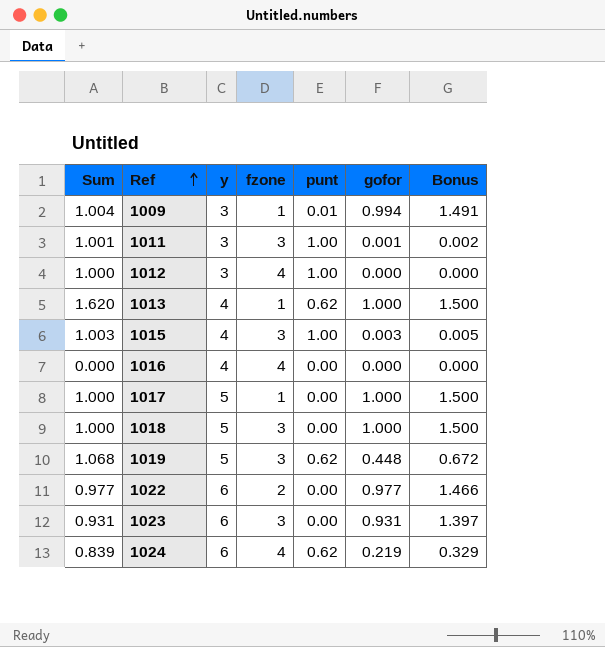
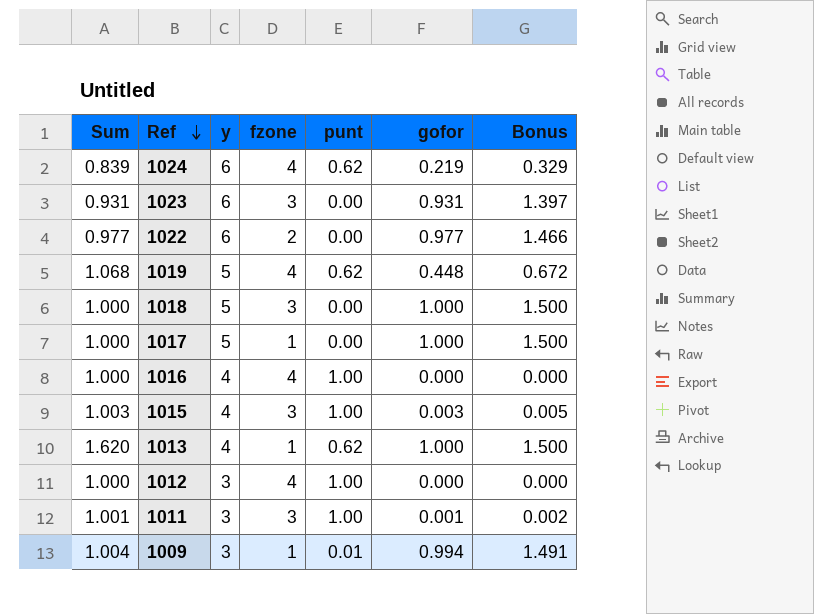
row order: Ref ascending -> Ref descending
1019 | fzone: 3 -> 4
1016 | Sum: 0.000 -> 1.000
1016 | punt: 0.00 -> 1.00

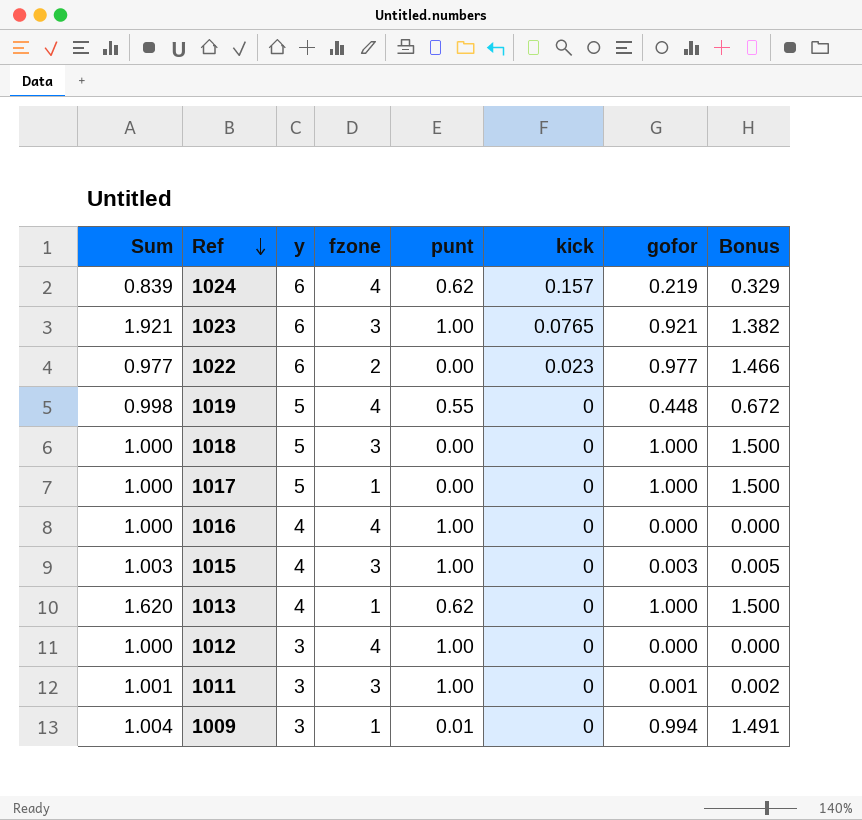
column kick | position: none -> 6
1023 | Sum: 0.931 -> 1.921
1023 | punt: 0.00 -> 1.00
1023 | gofor: 0.931 -> 0.921
1023 | Bonus: 1.397 -> 1.382
1019 | Sum: 1.068 -> 0.998
1019 | punt: 0.62 -> 0.55

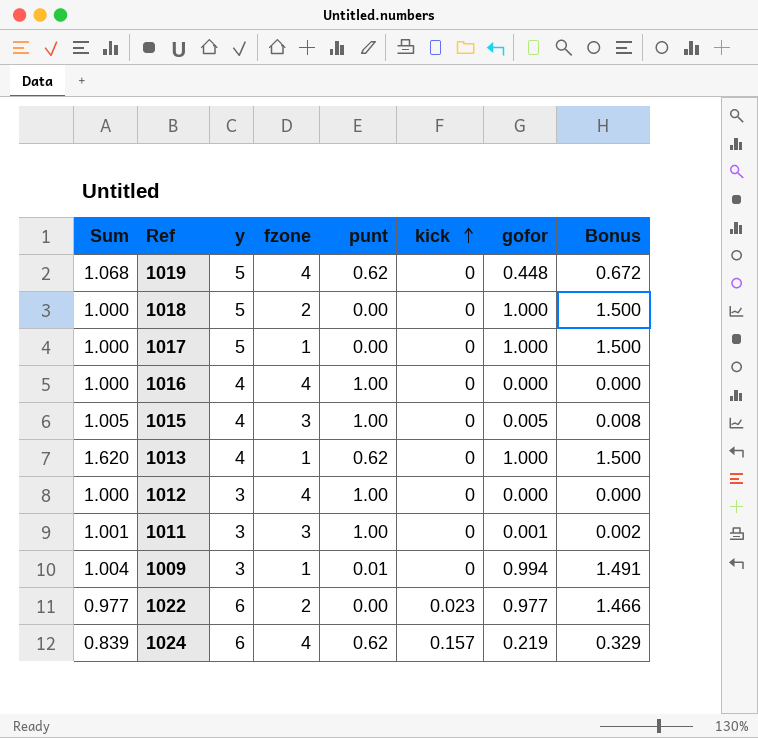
row order: Ref descending -> kick ascending
row 1023: 1.921 | 6 | 3 | 1.00 | 0.0765 | 0.921 | 1.382 -> none
1019 | Sum: 0.998 -> 1.068
1019 | punt: 0.55 -> 0.62
1018 | fzone: 3 -> 2
1015 | Sum: 1.003 -> 1.005
1015 | gofor: 0.003 -> 0.005
1015 | Bonus: 0.005 -> 0.008

